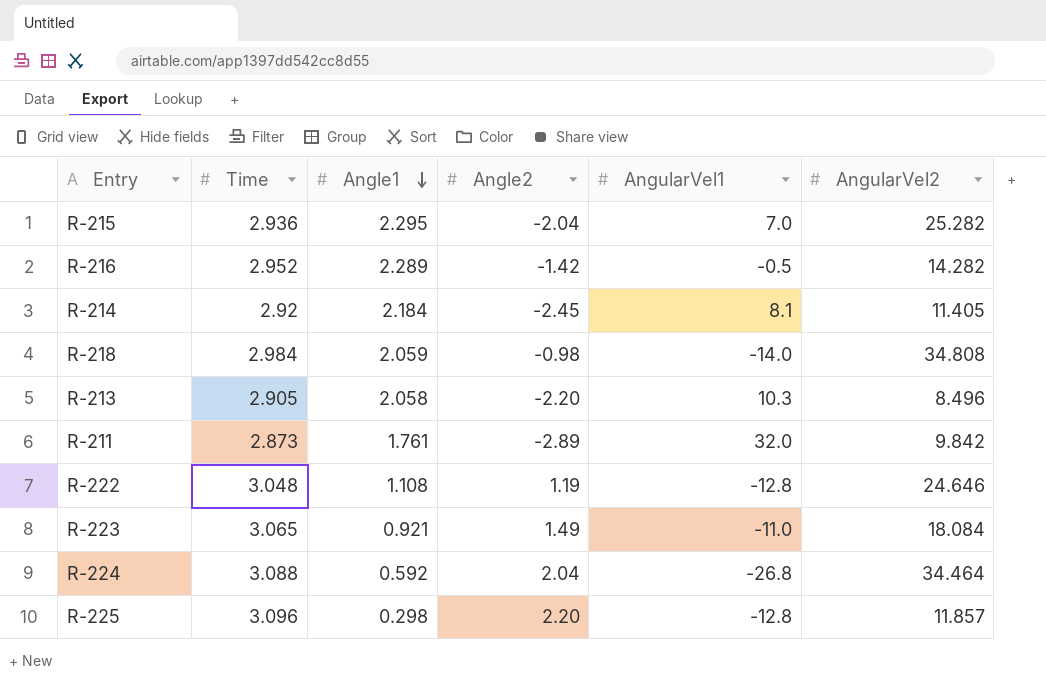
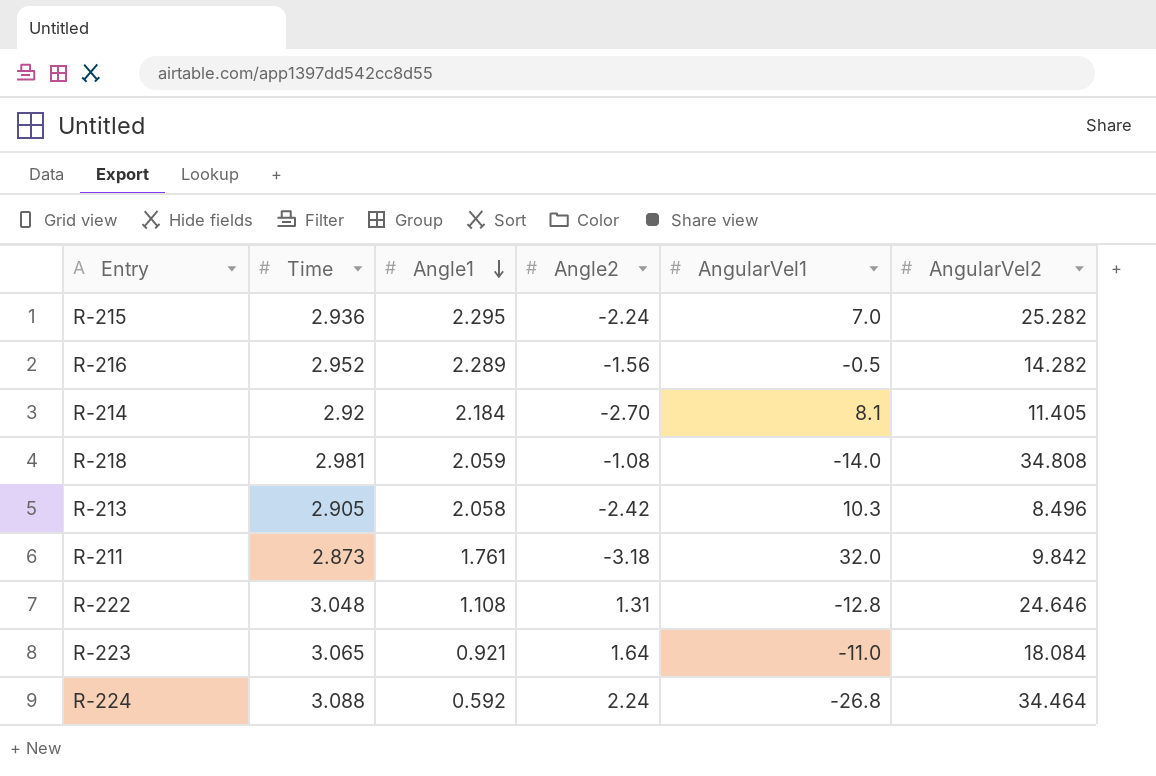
row R-225: 3.096 | 0.298 | 2.20 | -12.8 | 11.857 -> none
R-215 | Angle2: -2.04 -> -2.24
R-216 | Angle2: -1.42 -> -1.56
R-214 | Angle2: -2.45 -> -2.70
R-218 | Time: 2.984 -> 2.981
R-218 | Angle2: -0.98 -> -1.08
R-213 | Angle2: -2.20 -> -2.42
R-211 | Angle2: -2.89 -> -3.18
R-222 | Angle2: 1.19 -> 1.31
R-223 | Angle2: 1.49 -> 1.64
R-224 | Angle2: 2.04 -> 2.24

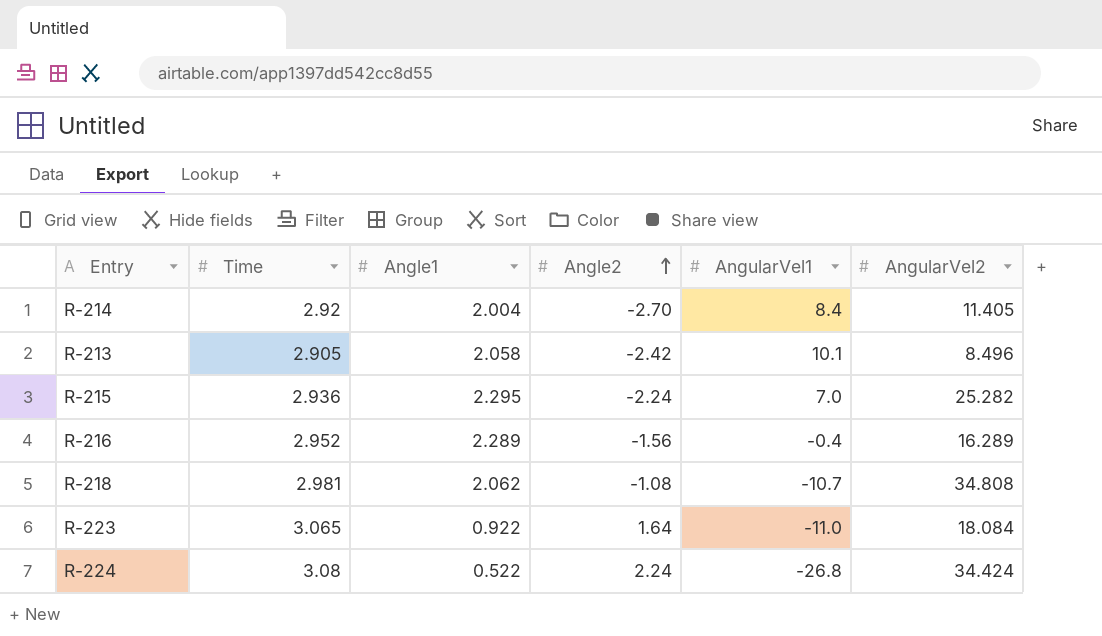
row order: Angle1 descending -> Angle2 ascending
row R-211: 2.873 | 1.761 | -3.18 | 32.0 | 9.842 -> none
row R-222: 3.048 | 1.108 | 1.31 | -12.8 | 24.646 -> none
R-214 | Angle1: 2.184 -> 2.004
R-214 | AngularVel1: 8.1 -> 8.4
R-213 | AngularVel1: 10.3 -> 10.1
R-216 | AngularVel1: -0.5 -> -0.4
R-216 | AngularVel2: 14.282 -> 16.289
R-218 | Angle1: 2.059 -> 2.062
R-218 | AngularVel1: -14.0 -> -10.7
R-223 | Angle1: 0.921 -> 0.922
R-224 | Time: 3.088 -> 3.08
R-224 | Angle1: 0.592 -> 0.522
R-224 | AngularVel2: 34.464 -> 34.424

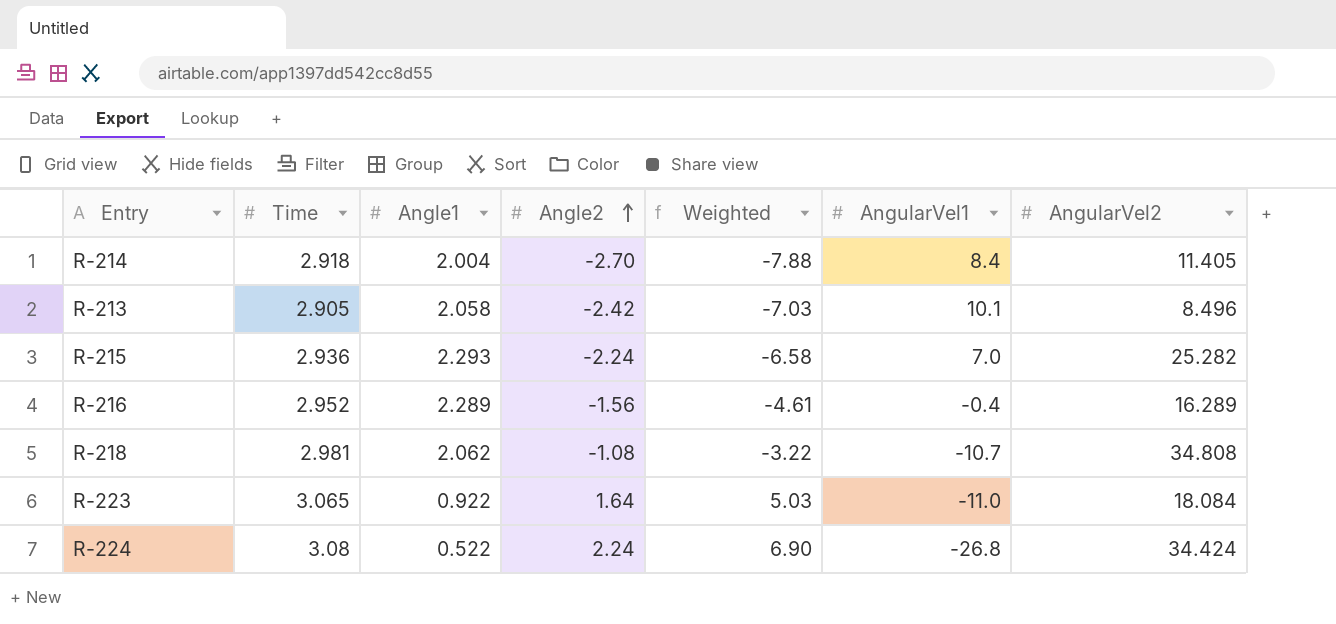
column Weighted | formula: none -> [Time] * [Angle2]
R-214 | Time: 2.92 -> 2.918
R-215 | Angle1: 2.295 -> 2.293

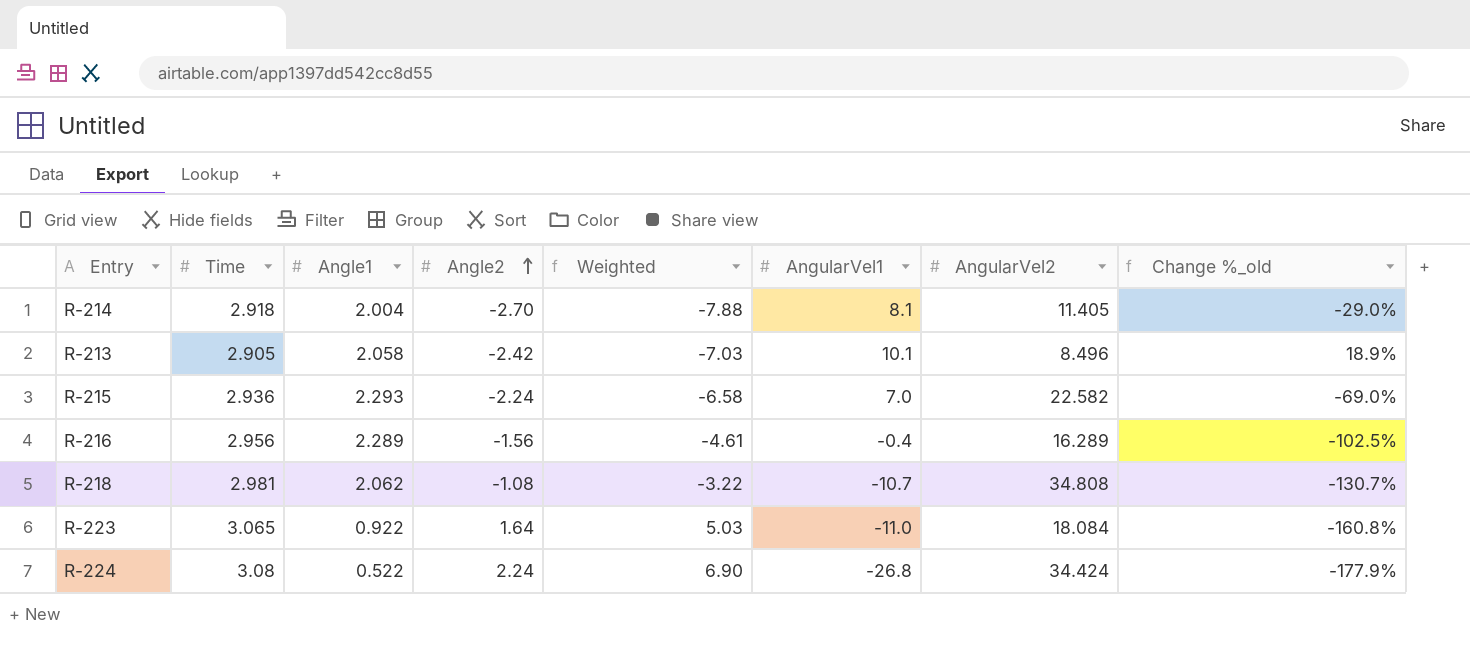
column Change %_old | formula: none -> ([AngularVel1] - [AngularVel2]) / [AngularVel2]
R-214 | AngularVel1: 8.4 -> 8.1
R-215 | AngularVel2: 25.282 -> 22.582
R-216 | Time: 2.952 -> 2.956

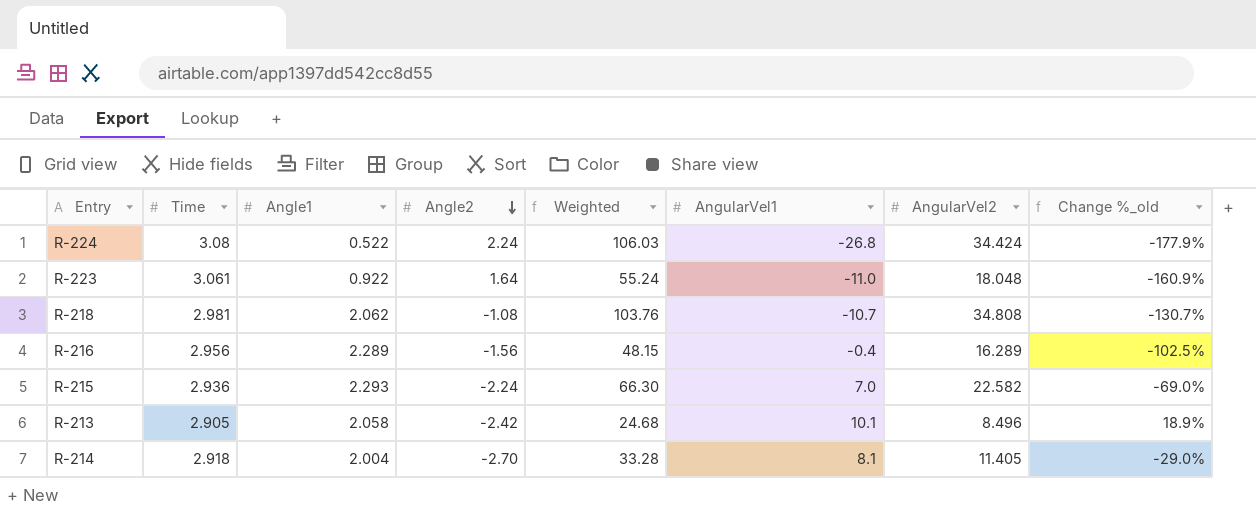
row order: Angle2 ascending -> Angle2 descending
column Weighted | formula: [Time] * [Angle2] -> [Time] * [AngularVel2]
R-223 | Time: 3.065 -> 3.061
R-223 | AngularVel2: 18.084 -> 18.048
R-223 | Change %_old: -160.8% -> -160.9%

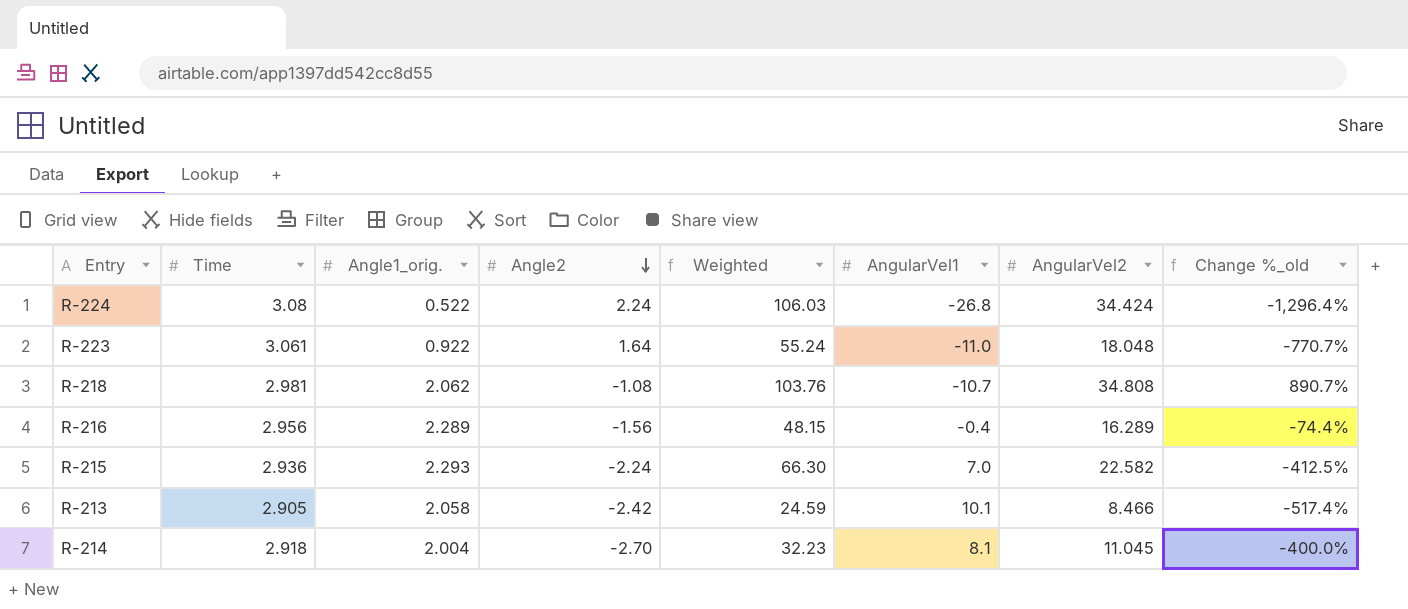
column name: Angle1 -> Angle1_orig.
column Change %_old | formula: ([AngularVel1] - [AngularVel2]) / [AngularVel2] -> ([AngularVel1] - [Angle2]) / [Angle2]
R-213 | Weighted: 24.68 -> 24.59
R-213 | AngularVel2: 8.496 -> 8.466
R-214 | Weighted: 33.28 -> 32.23
R-214 | AngularVel2: 11.405 -> 11.045

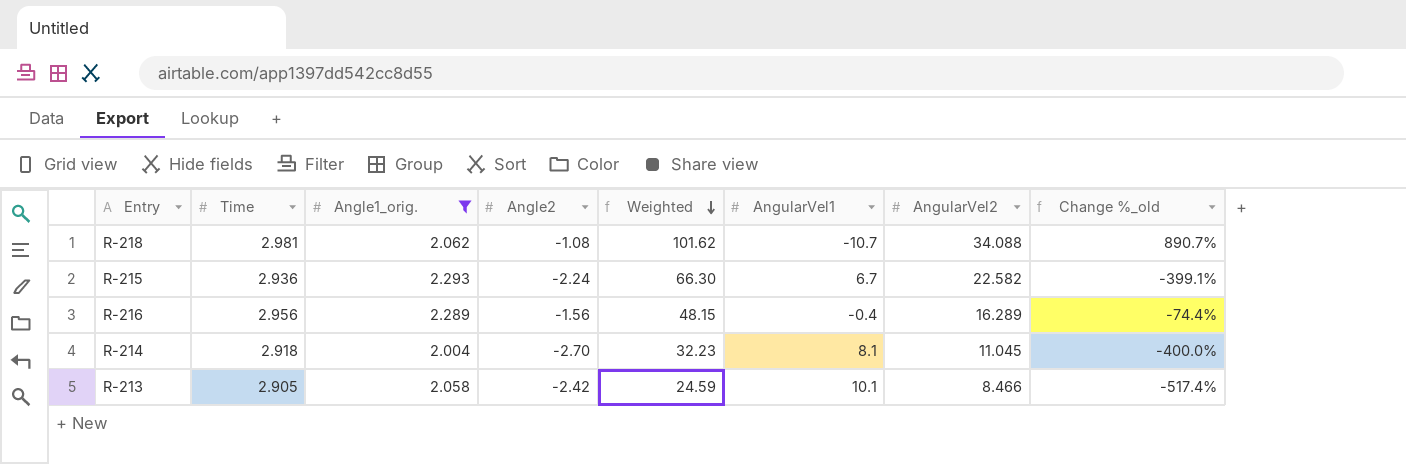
filter: none -> Angle1_orig. >= 2.004
row order: Angle2 descending -> Weighted descending
R-218 | Weighted: 103.76 -> 101.62
R-218 | AngularVel2: 34.808 -> 34.088
R-215 | AngularVel1: 7.0 -> 6.7
R-215 | Change %_old: -412.5% -> -399.1%

